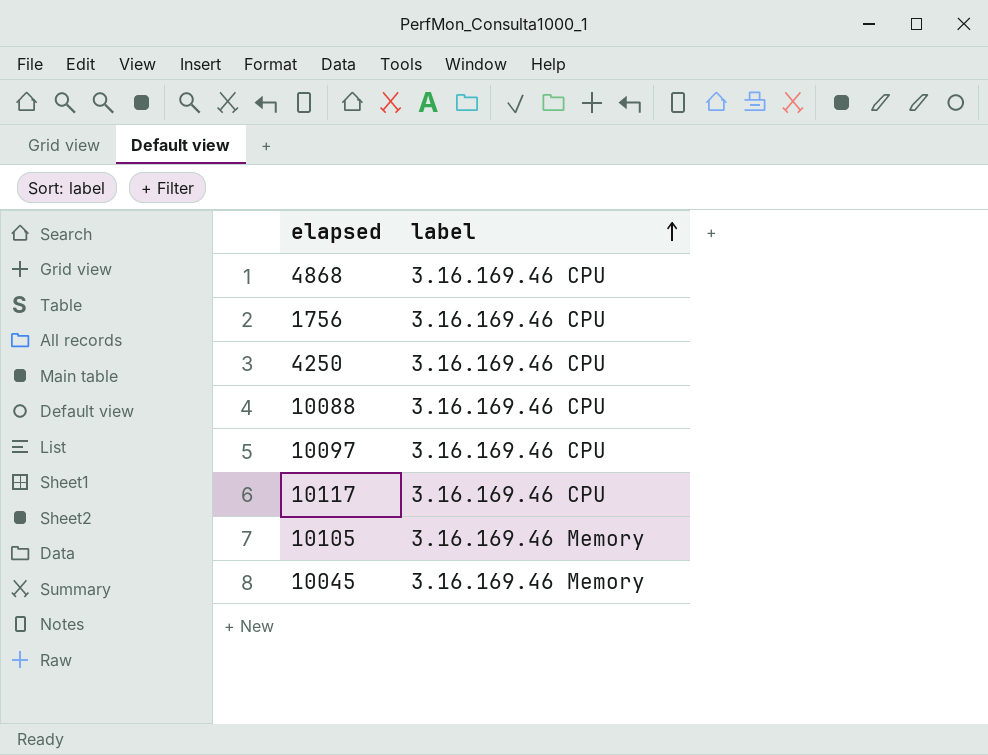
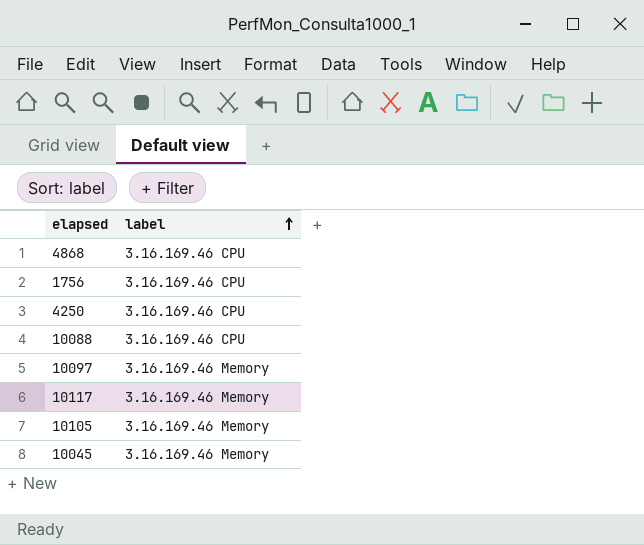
10097 | label: 3.16.169.46 CPU -> 3.16.169.46 Memory
10117 | label: 3.16.169.46 CPU -> 3.16.169.46 Memory

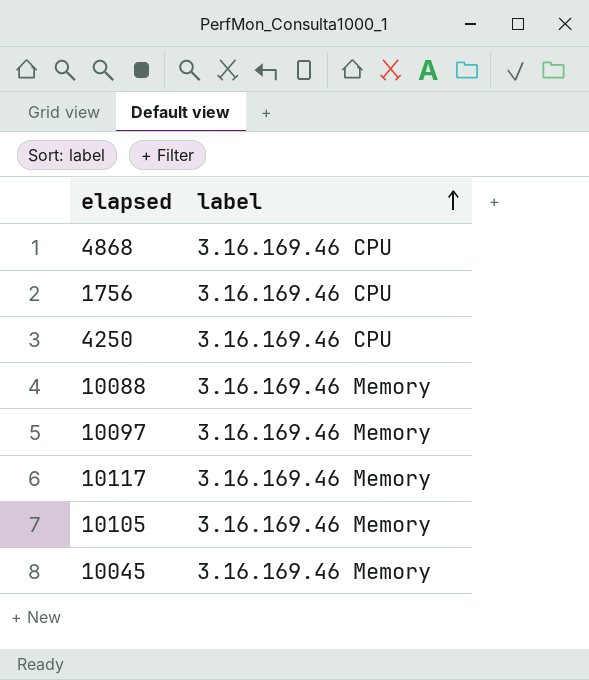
10088 | label: 3.16.169.46 CPU -> 3.16.169.46 Memory

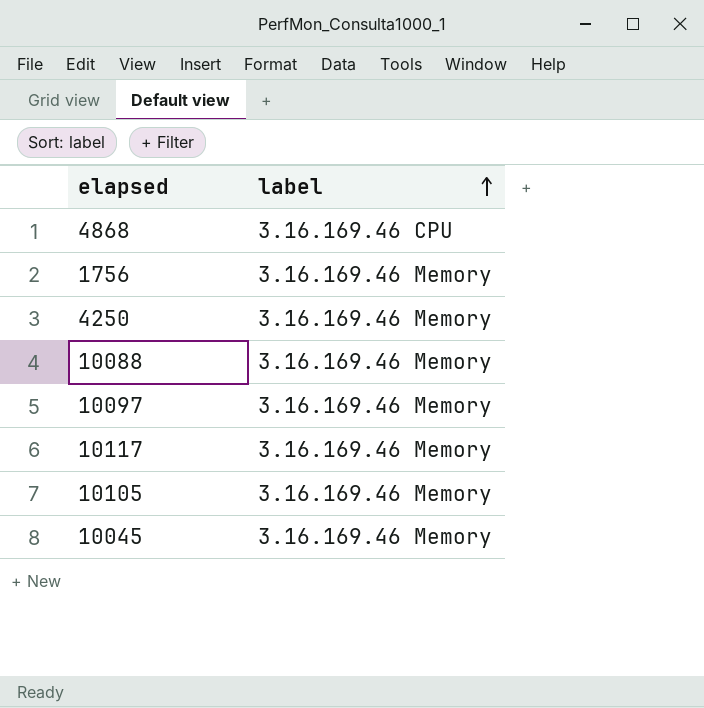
1756 | label: 3.16.169.46 CPU -> 3.16.169.46 Memory
4250 | label: 3.16.169.46 CPU -> 3.16.169.46 Memory

